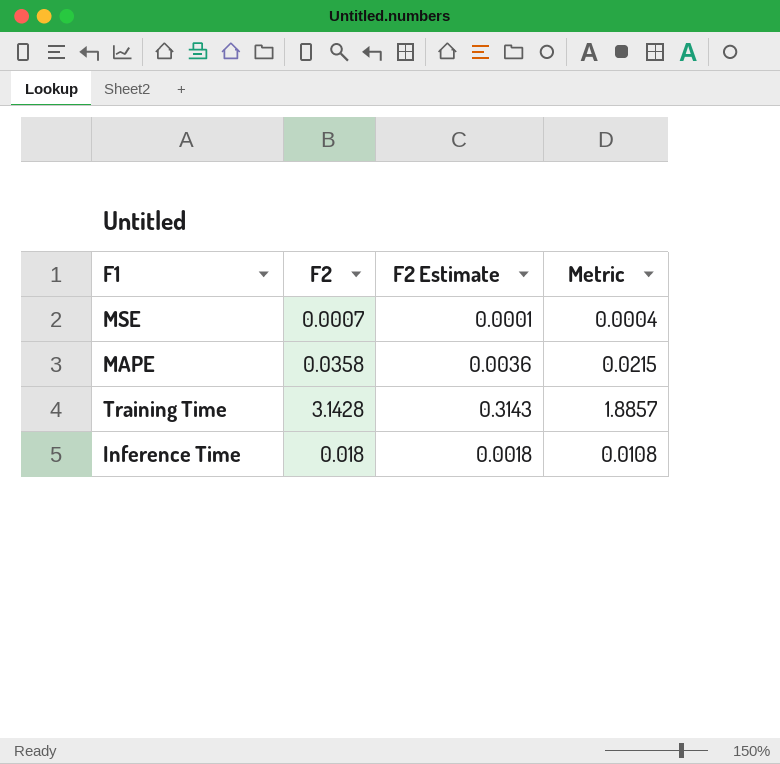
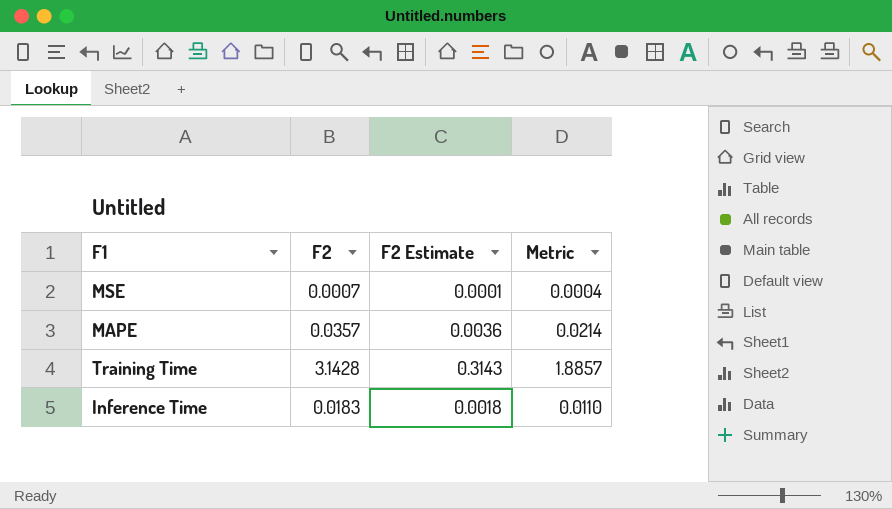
MAPE | F2: 0.0358 -> 0.0357
MAPE | Metric: 0.0215 -> 0.0214
Inference Time | F2: 0.018 -> 0.0183
Inference Time | Metric: 0.0108 -> 0.0110

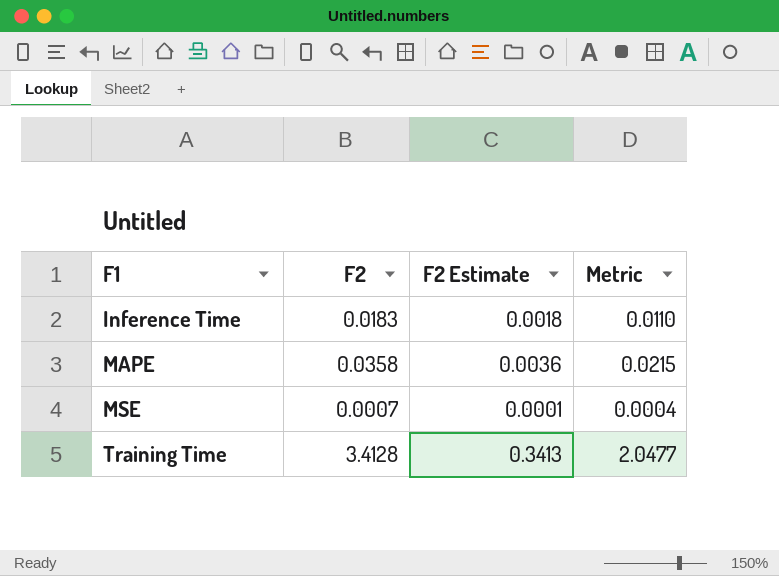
row order: none -> F1 ascending
MAPE | F2: 0.0357 -> 0.0358
MAPE | Metric: 0.0214 -> 0.0215
Training Time | F2: 3.1428 -> 3.4128
Training Time | F2 Estimate: 0.3143 -> 0.3413
Training Time | Metric: 1.8857 -> 2.0477

